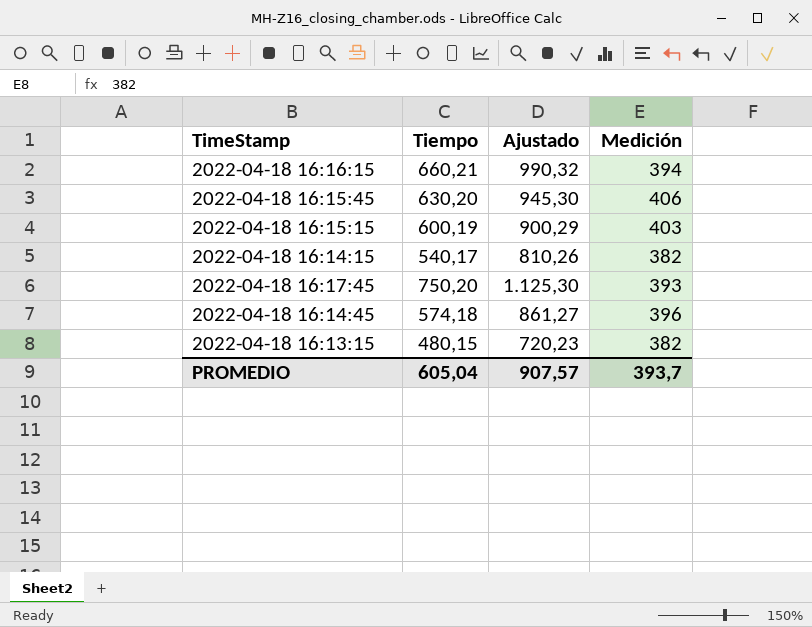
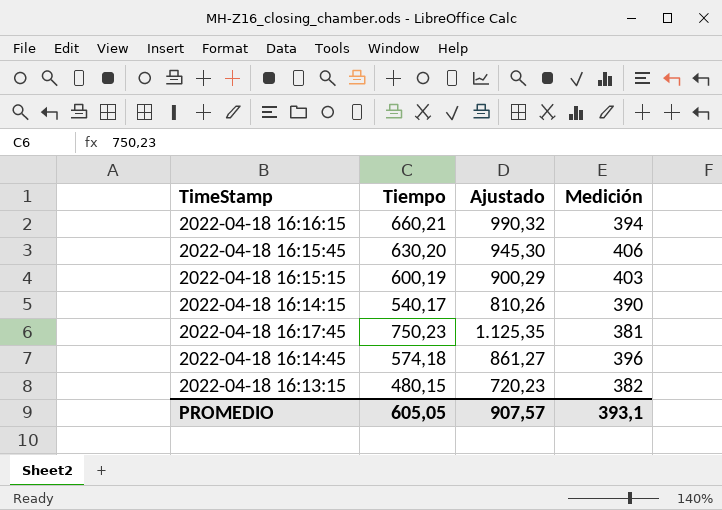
2022-04-18 16:14:15 | Medición: 382 -> 390
2022-04-18 16:17:45 | Tiempo: 750,20 -> 750,23
2022-04-18 16:17:45 | Ajustado: 1.125,30 -> 1.125,35
2022-04-18 16:17:45 | Medición: 393 -> 381
PROMEDIO | Tiempo: 605,04 -> 605,05
PROMEDIO | Medición: 393,7 -> 393,1

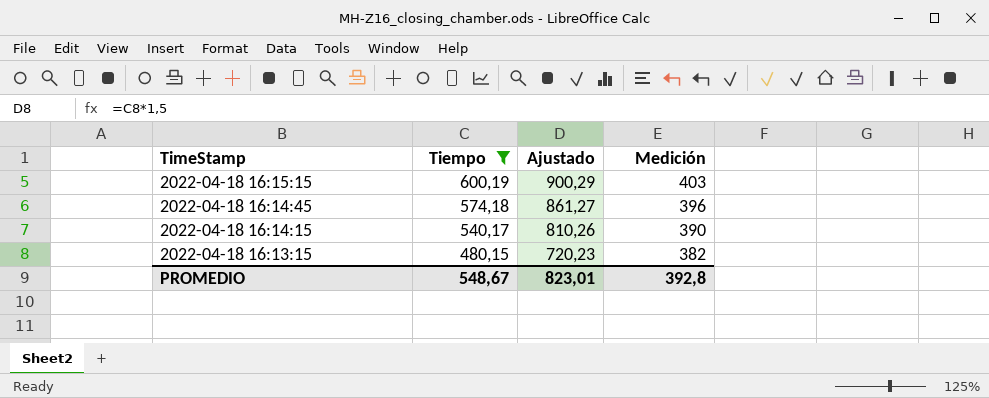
filter: none -> Tiempo <= 600,19
row order: none -> TimeStamp descending
PROMEDIO | Tiempo: 605,05 -> 548,67
PROMEDIO | Ajustado: 907,57 -> 823,01
PROMEDIO | Medición: 393,1 -> 392,8

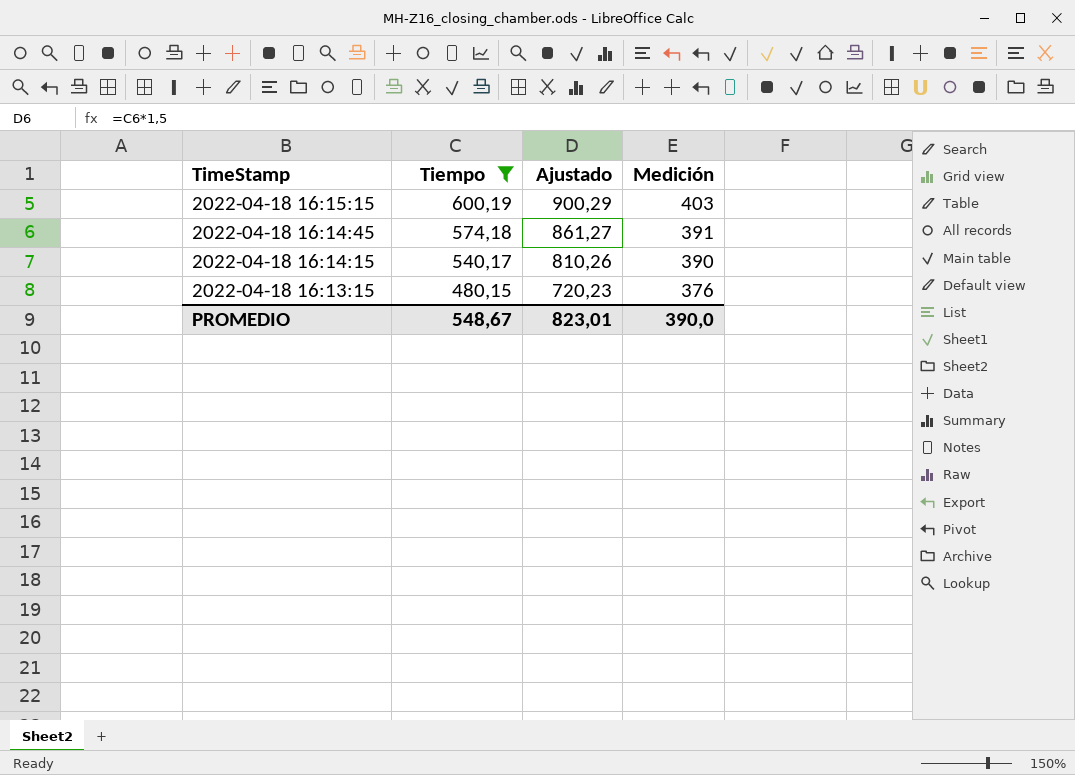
2022-04-18 16:14:45 | Medición: 396 -> 391
2022-04-18 16:13:15 | Medición: 382 -> 376
PROMEDIO | Medición: 392,8 -> 390,0

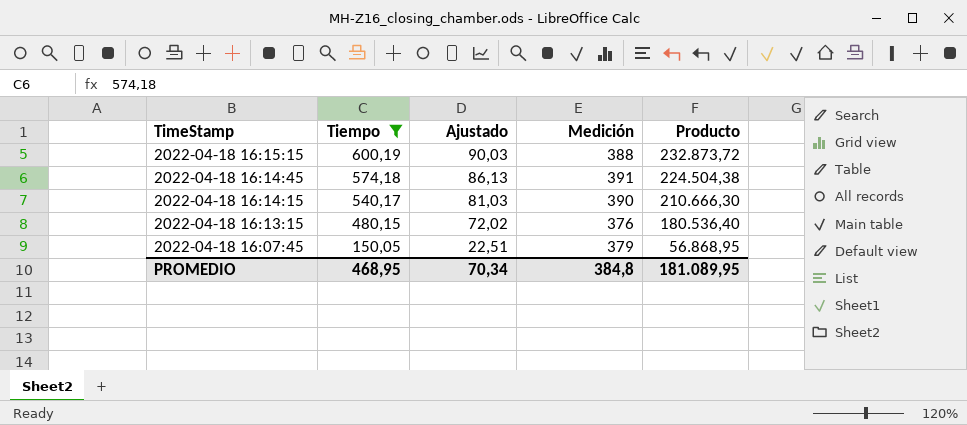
column Ajustado | formula: [Tiempo] * 1,5 -> [Tiempo] * 0,15
column Producto | formula: none -> [Tiempo] * [Medición]
2022-04-18 16:15:15 | Medición: 403 -> 388
row 2022-04-18 16:07:45: none -> 150,05 | 22,51 | 379 | 56.868,95
PROMEDIO | Tiempo: 548,67 -> 468,95
PROMEDIO | Ajustado: 823,01 -> 70,34
PROMEDIO | Medición: 390,0 -> 384,8

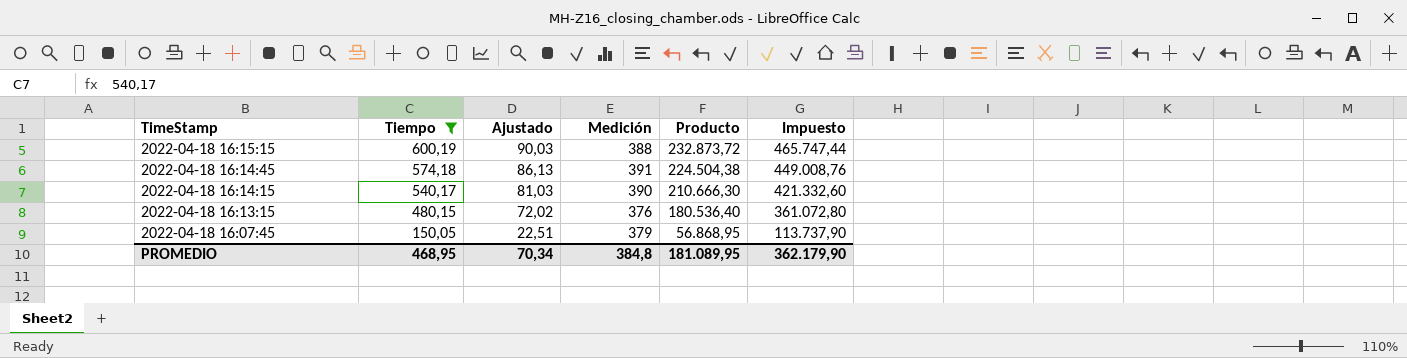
column Impuesto | formula: none -> [Producto] * 2

